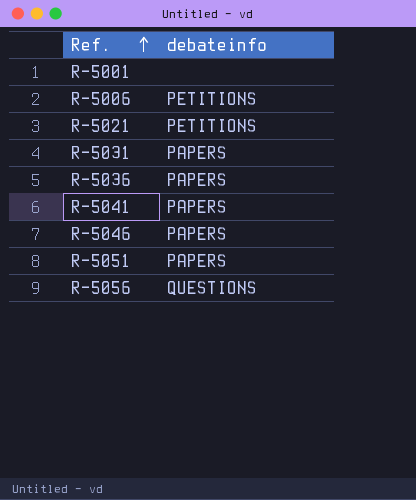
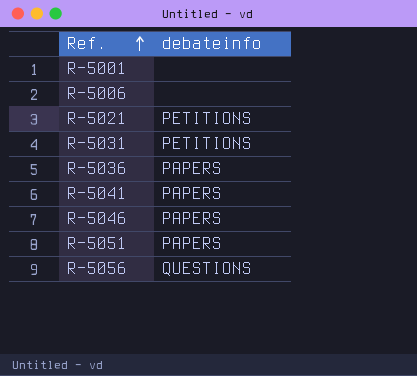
R-5006 | debateinfo: PETITIONS -> none
R-5031 | debateinfo: PAPERS -> PETITIONS

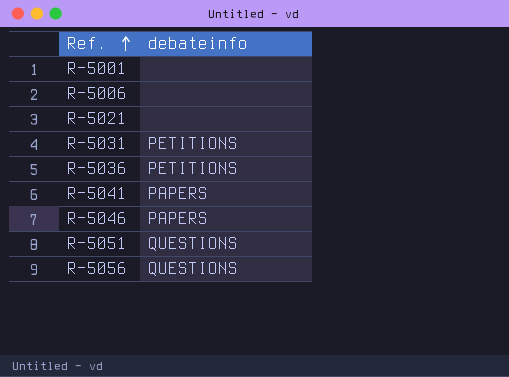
R-5021 | debateinfo: PETITIONS -> none
R-5036 | debateinfo: PAPERS -> PETITIONS
R-5051 | debateinfo: PAPERS -> QUESTIONS

